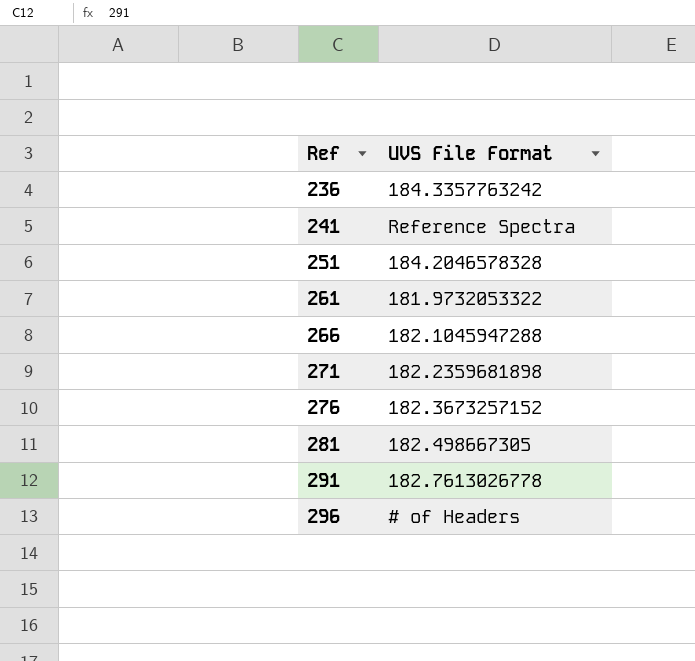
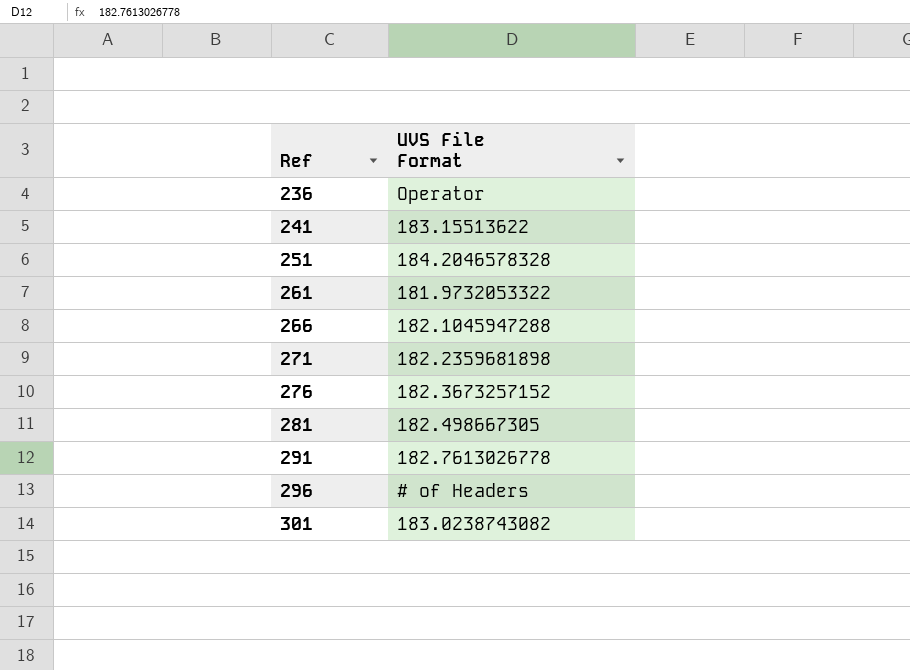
236 | UVS File Format: 184.3357763242 -> Operator
241 | UVS File Format: Reference Spectra -> 183.15513622
row 301: none -> 183.0238743082

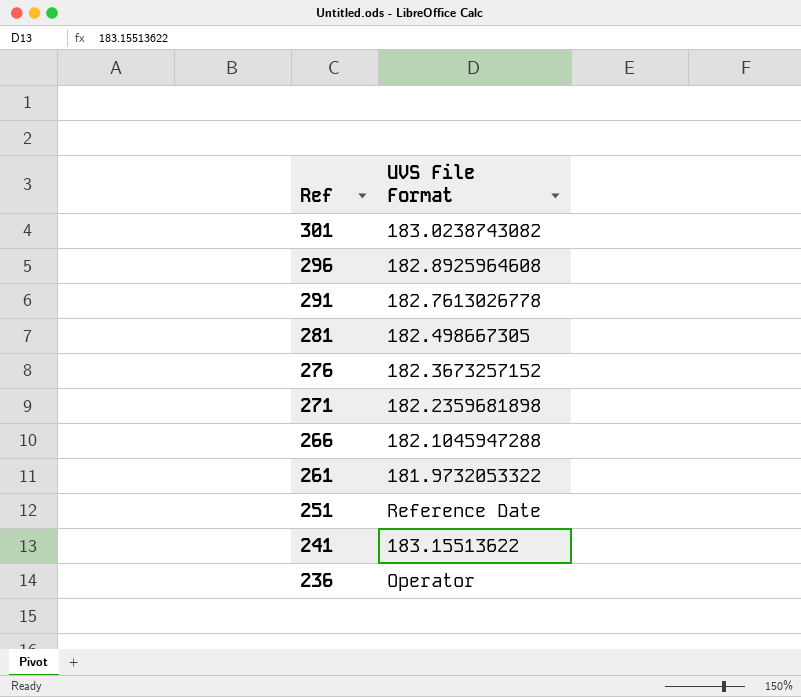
row order: Ref ascending -> Ref descending
296 | UVS File Format: # of Headers -> 182.8925964608
251 | UVS File Format: 184.2046578328 -> Reference Date

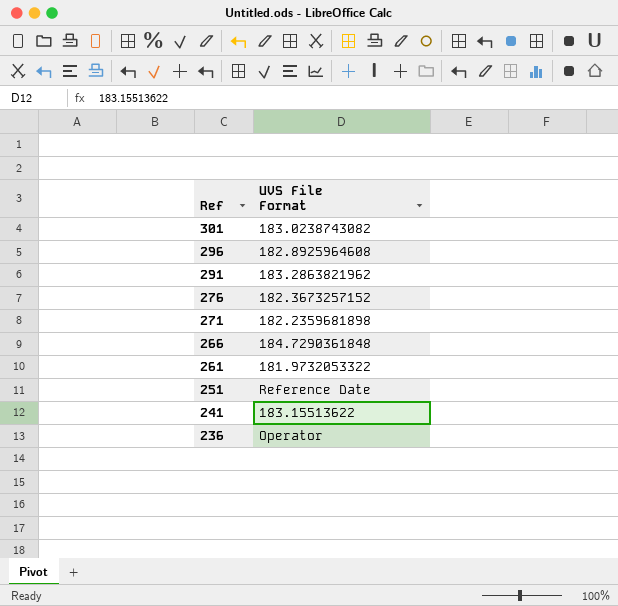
row 281: 182.498667305 -> none
291 | UVS File Format: 182.7613026778 -> 183.2863821962
266 | UVS File Format: 182.1045947288 -> 184.7290361848

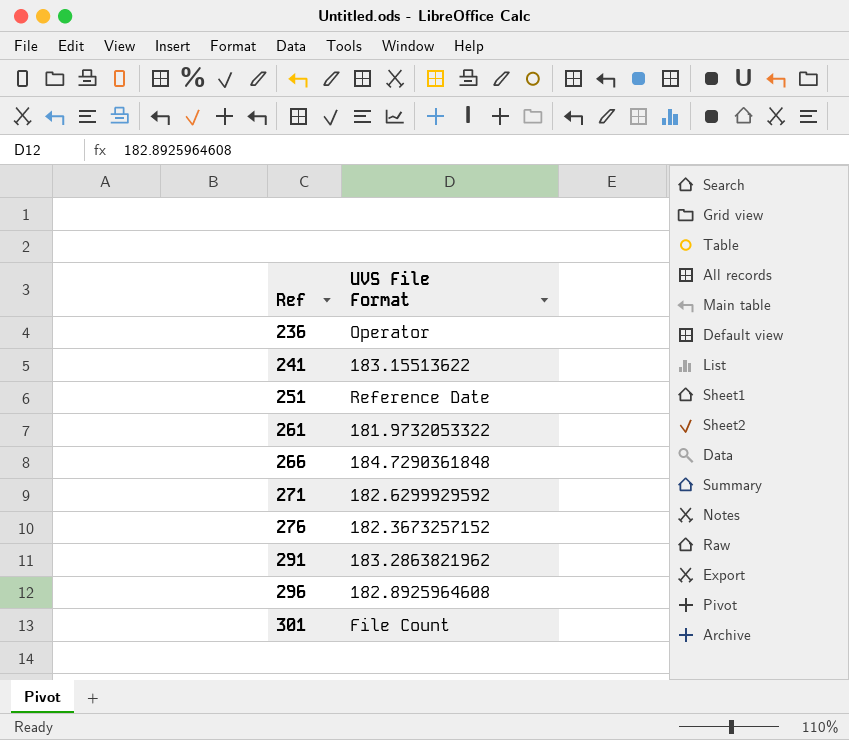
row order: Ref descending -> Ref ascending
271 | UVS File Format: 182.2359681898 -> 182.6299929592
301 | UVS File Format: 183.0238743082 -> File Count

